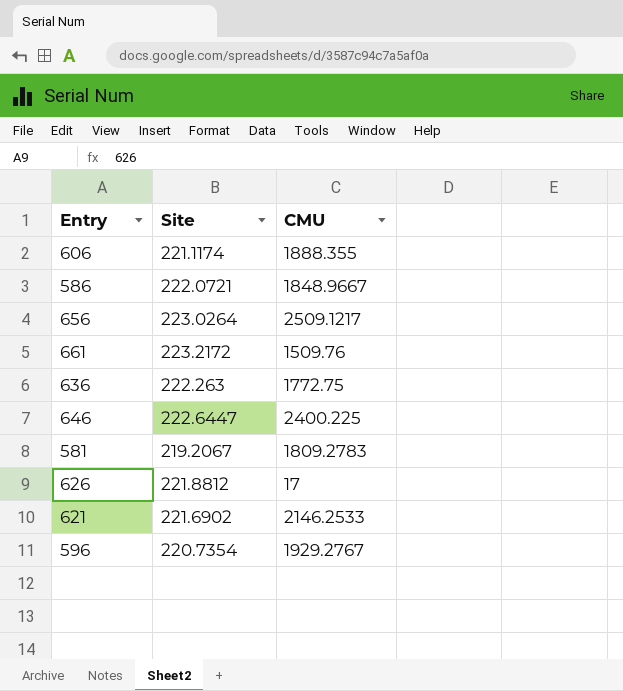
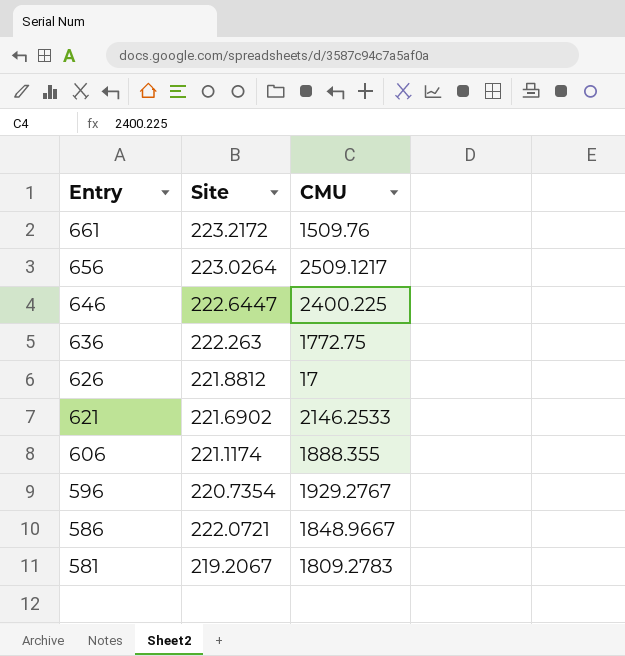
row order: none -> Entry descending

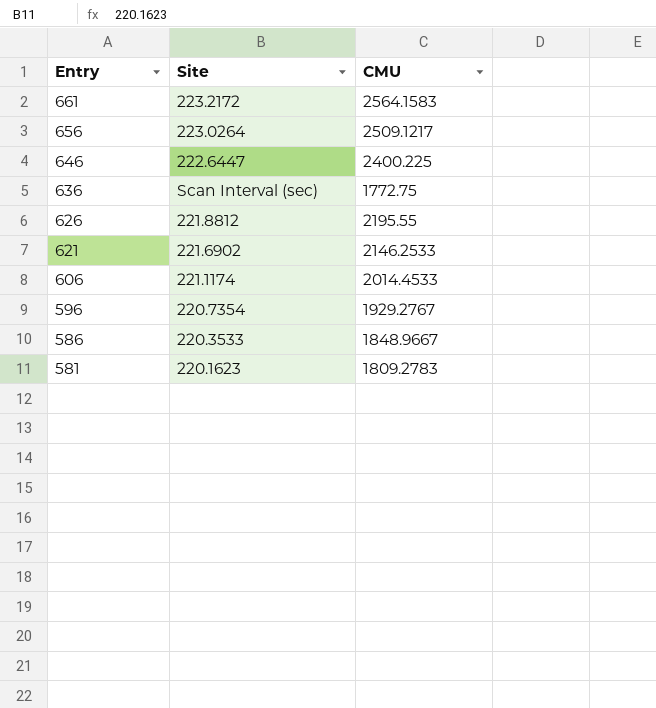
661 | CMU: 1509.76 -> 2564.1583
636 | Site: 222.263 -> Scan Interval (sec)
626 | CMU: 17 -> 2195.55
606 | CMU: 1888.355 -> 2014.4533
586 | Site: 222.0721 -> 220.3533
581 | Site: 219.2067 -> 220.1623

